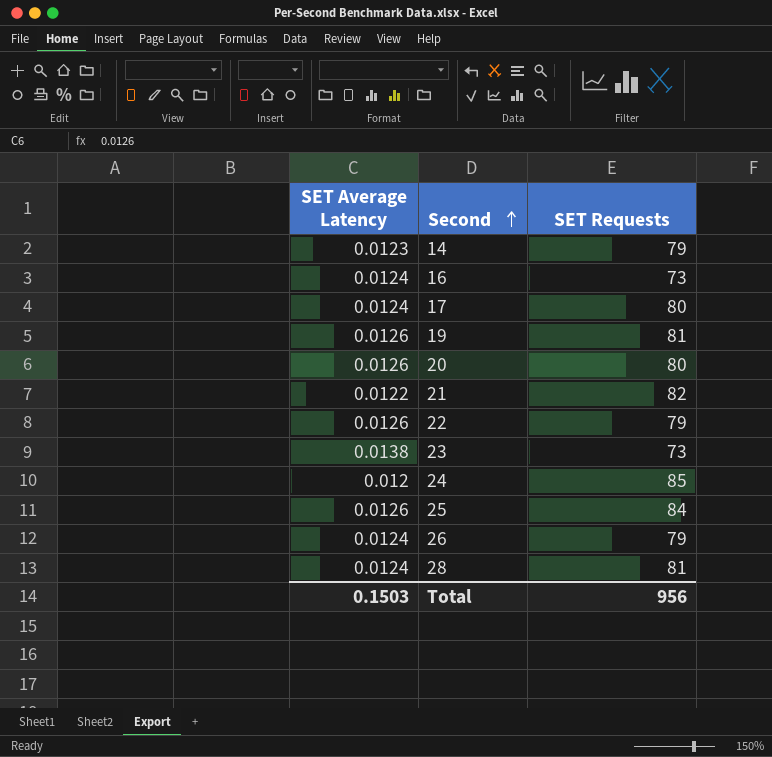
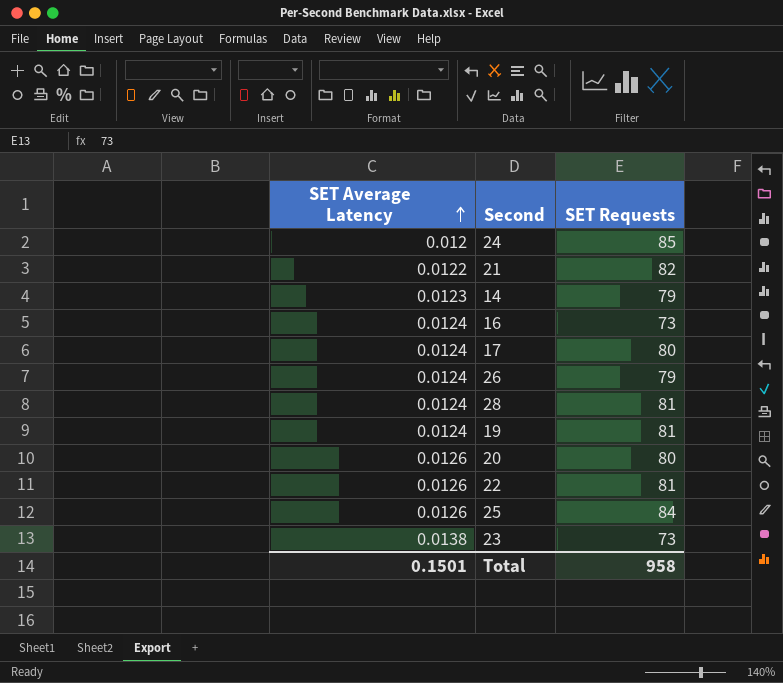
row order: Second ascending -> SET Average Latency ascending
19 | SET Average Latency: 0.0126 -> 0.0124
22 | SET Requests: 79 -> 81
Total | SET Average Latency: 0.1503 -> 0.1501
Total | SET Requests: 956 -> 958

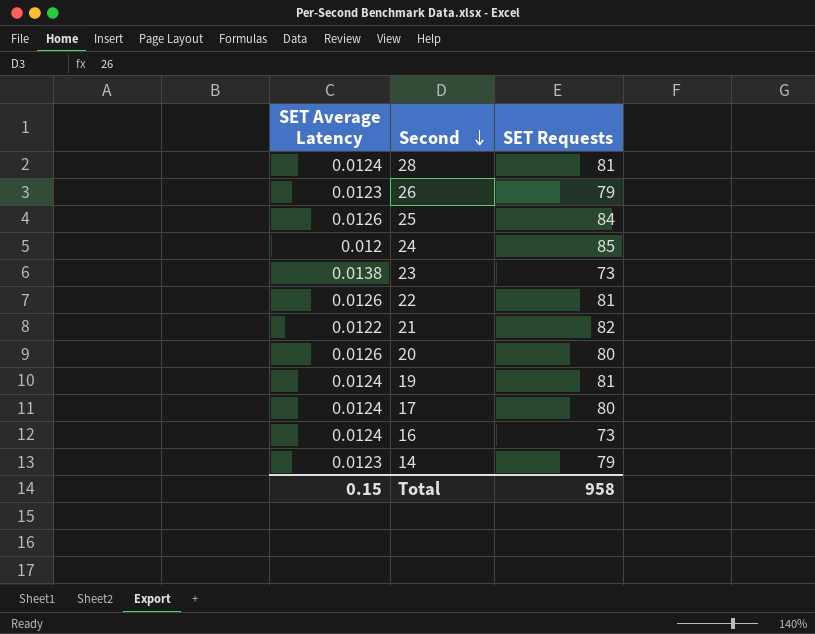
row order: SET Average Latency ascending -> Second descending
26 | SET Average Latency: 0.0124 -> 0.0123
Total | SET Average Latency: 0.1501 -> 0.15

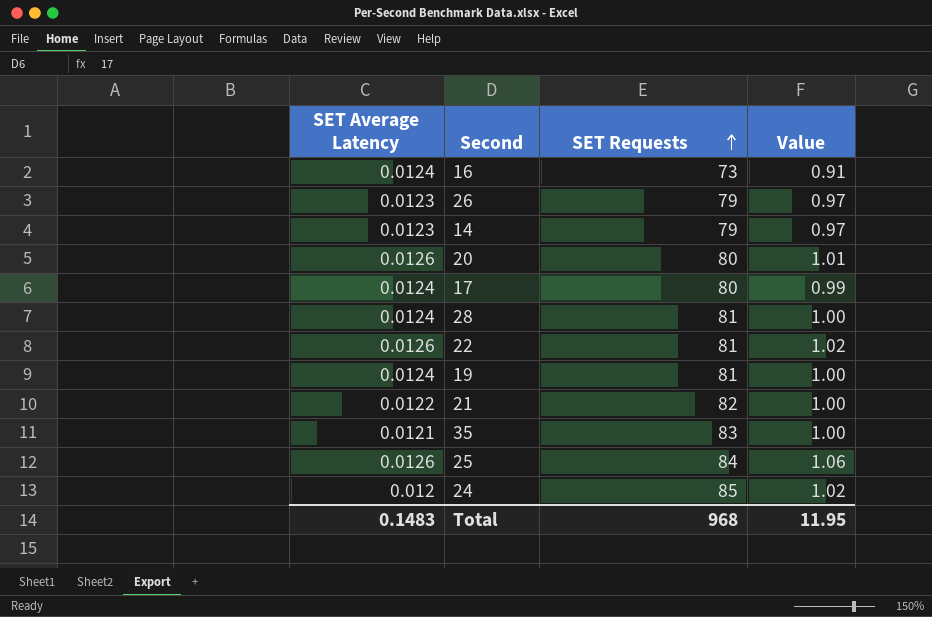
row order: Second descending -> SET Requests ascending
column Value | formula: none -> [SET Average Latency] * [SET Requests]
row 23: 0.0138 | 73 -> none
row 35: none -> 0.0121 | 83 | 1.00
Total | SET Average Latency: 0.15 -> 0.1483
Total | SET Requests: 958 -> 968

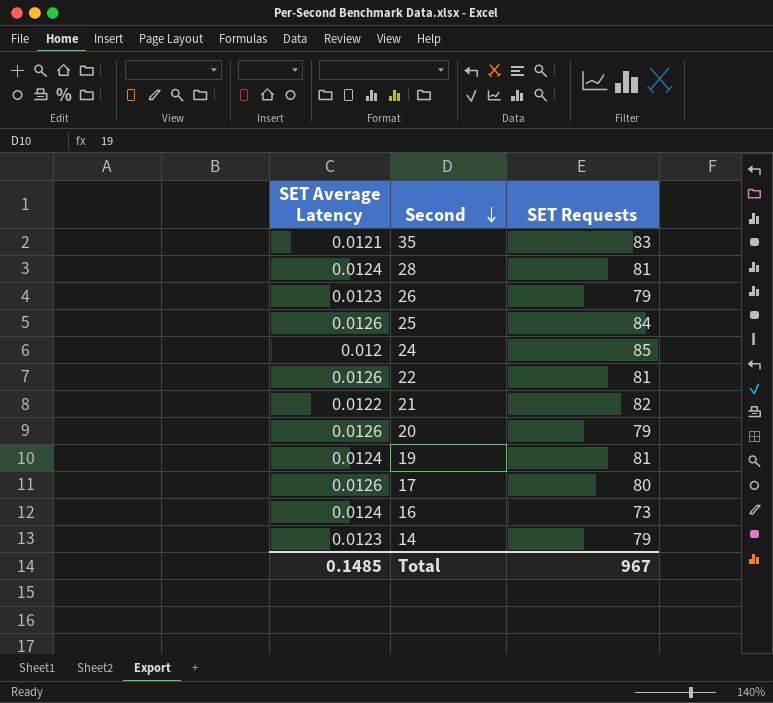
row order: SET Requests ascending -> Second descending
column Value | formula: [SET Average Latency] * [SET Requests] -> none
20 | SET Requests: 80 -> 79
17 | SET Average Latency: 0.0124 -> 0.0126
Total | SET Average Latency: 0.1483 -> 0.1485
Total | SET Requests: 968 -> 967

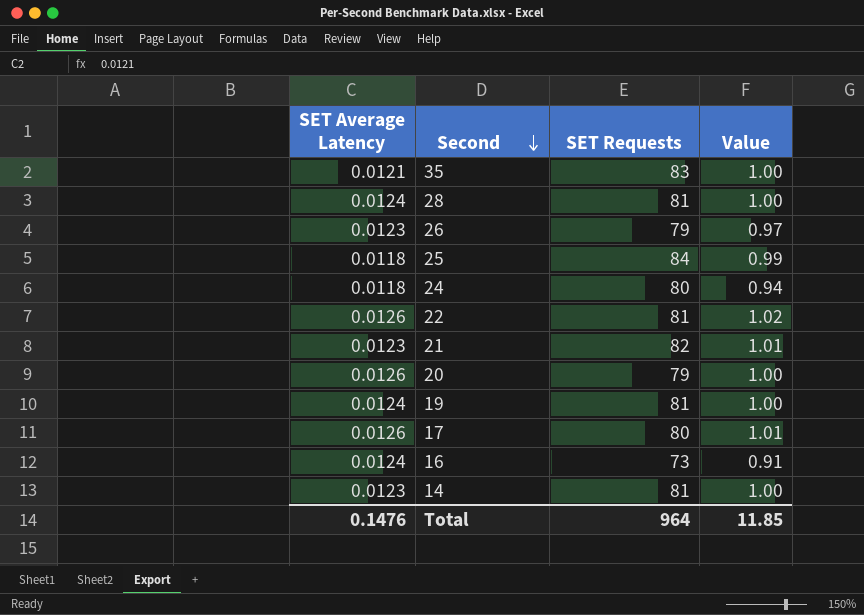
column Value | formula: none -> [SET Average Latency] * [SET Requests]
25 | SET Average Latency: 0.0126 -> 0.0118
24 | SET Average Latency: 0.012 -> 0.0118
24 | SET Requests: 85 -> 80
21 | SET Average Latency: 0.0122 -> 0.0123
14 | SET Requests: 79 -> 81
Total | SET Average Latency: 0.1485 -> 0.1476
Total | SET Requests: 967 -> 964

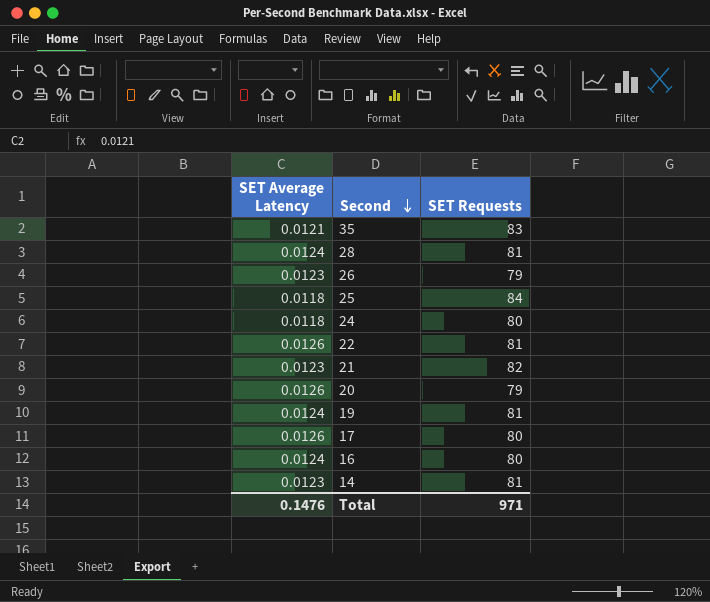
column Value | formula: [SET Average Latency] * [SET Requests] -> none
16 | SET Requests: 73 -> 80
Total | SET Requests: 964 -> 971

